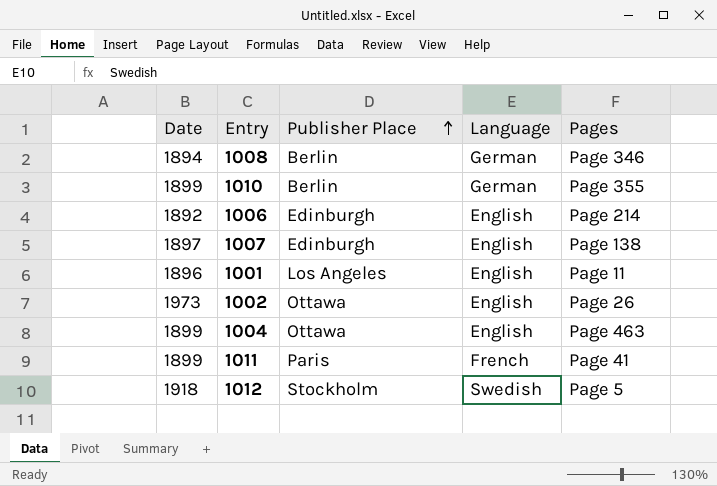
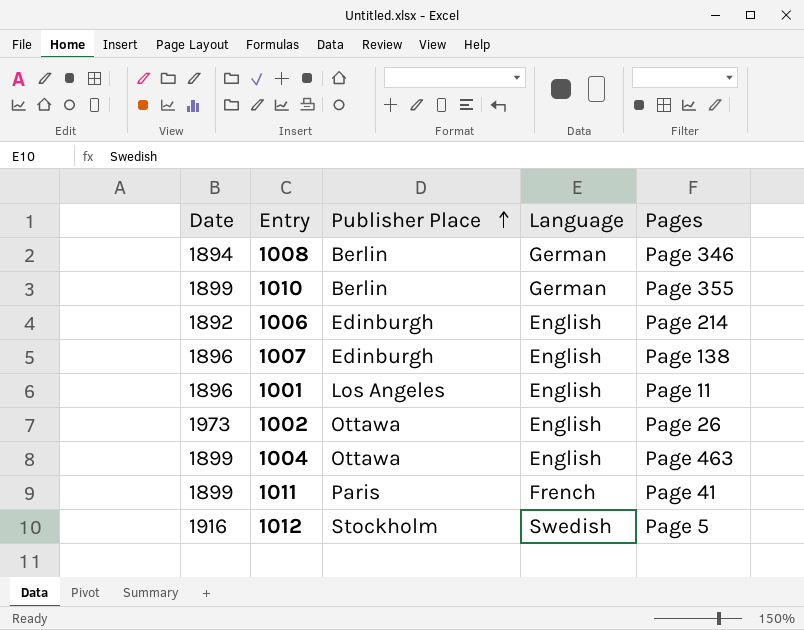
1007 | Date: 1897 -> 1896
1012 | Date: 1918 -> 1916

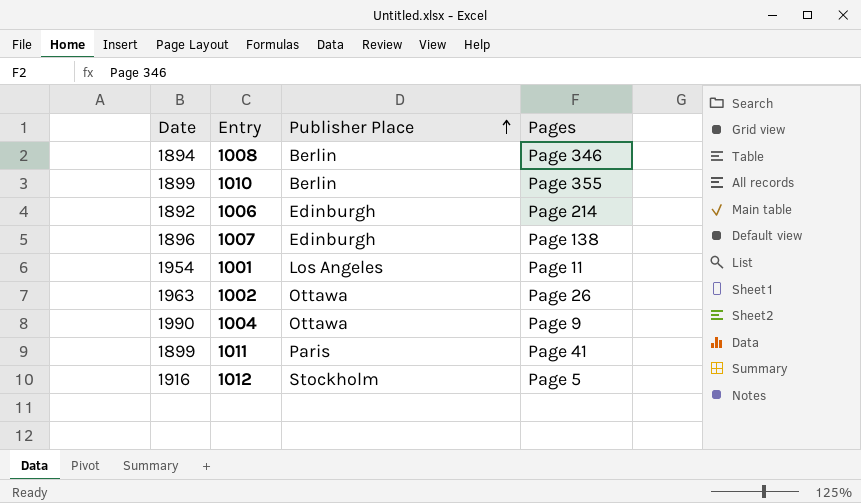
column Language | position: 4 -> none
1001 | Date: 1896 -> 1954
1002 | Date: 1973 -> 1963
1004 | Date: 1899 -> 1990
1004 | Pages: Page 463 -> Page 9

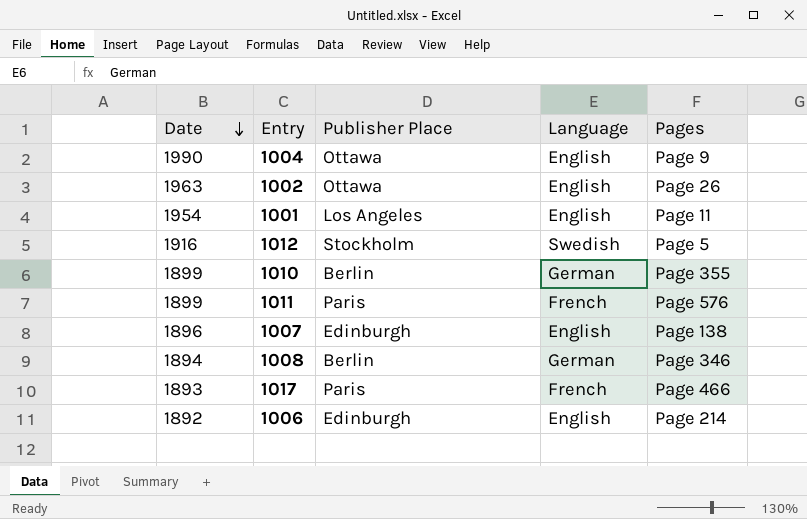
row order: Publisher Place ascending -> Date descending
column Language | position: none -> 4
1011 | Pages: Page 41 -> Page 576
row 1017: none -> 1893 | Paris | French | Page 466

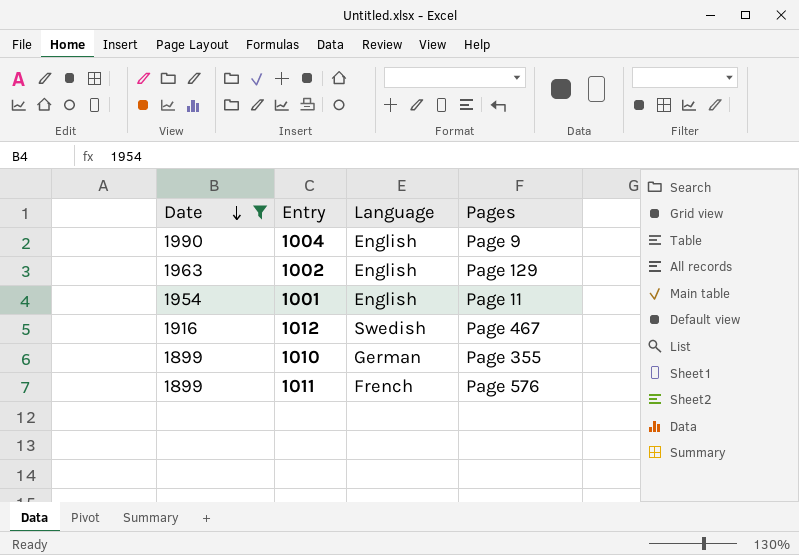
filter: none -> Date >= 1899
column Publisher Place | position: 3 -> none
1002 | Pages: Page 26 -> Page 129
1012 | Pages: Page 5 -> Page 467

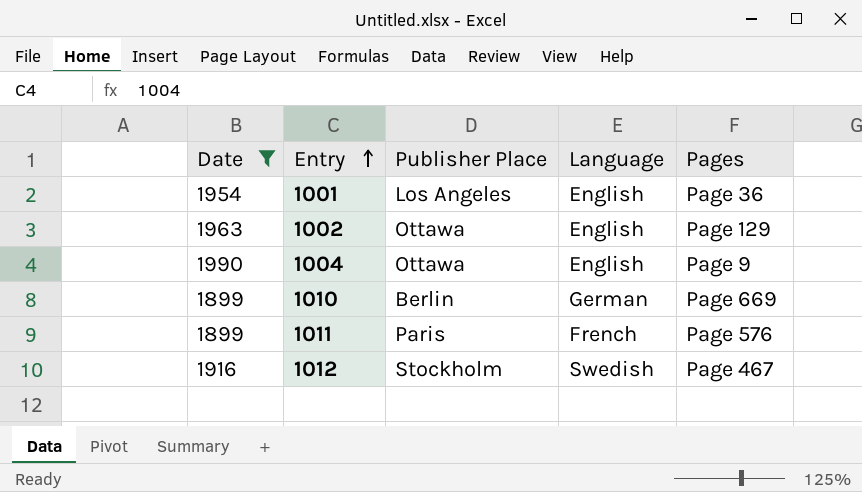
row order: Date descending -> Entry ascending
column Publisher Place | position: none -> 3
1001 | Pages: Page 11 -> Page 36
1010 | Pages: Page 355 -> Page 669

